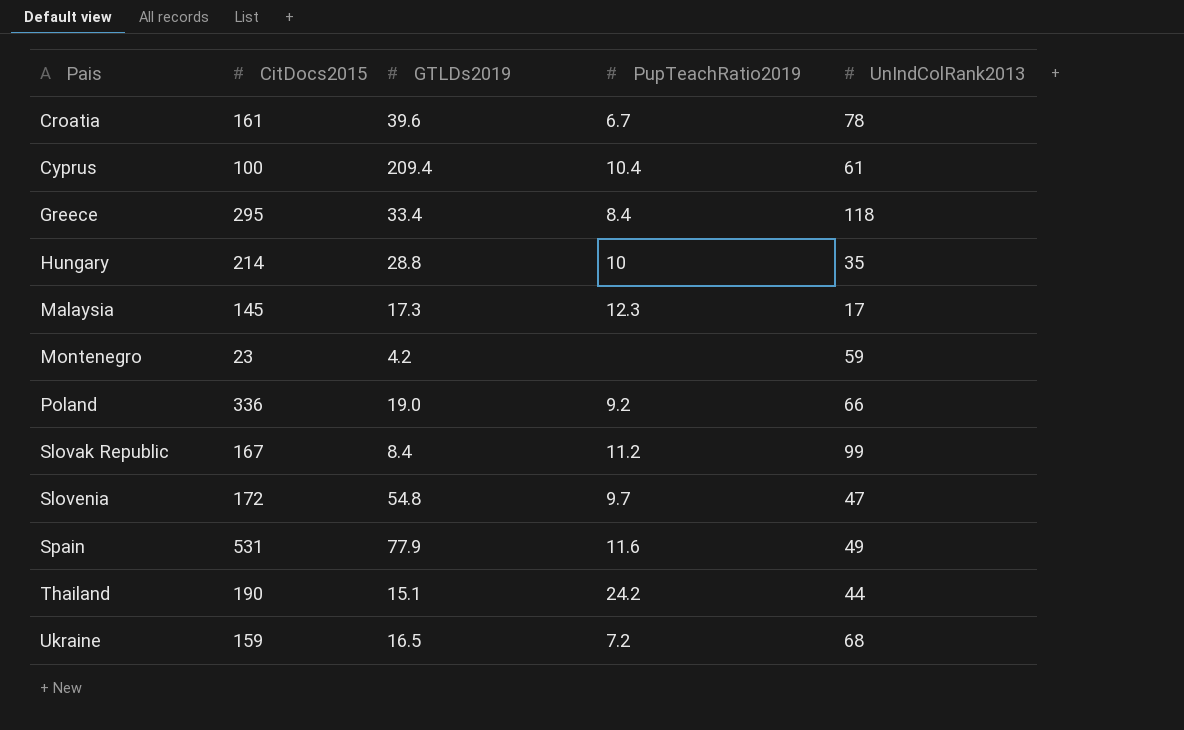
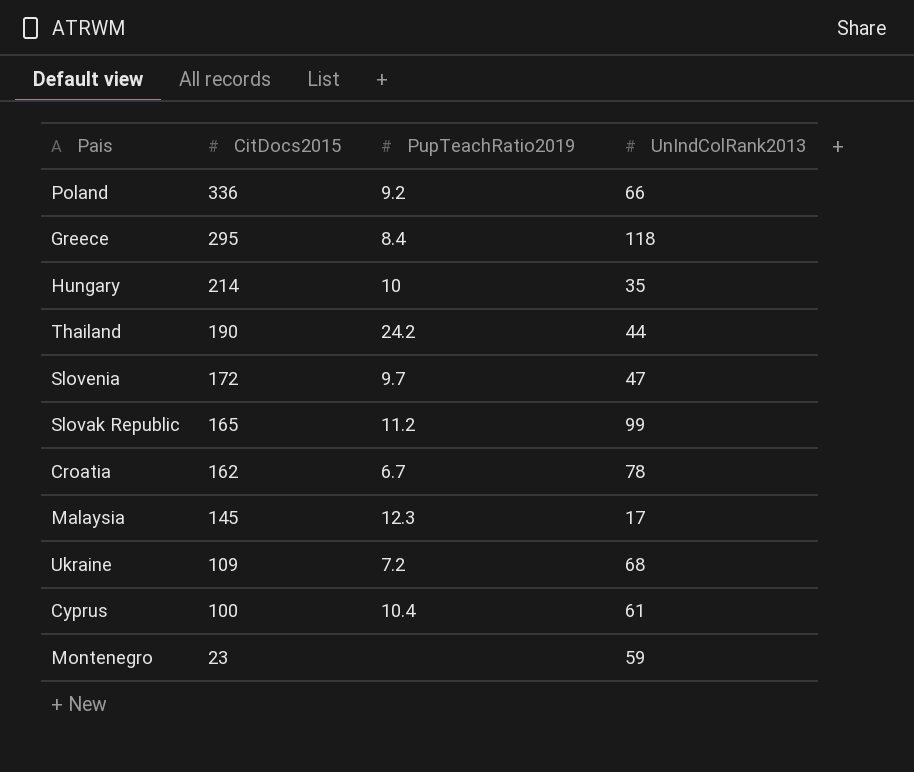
row order: Pais ascending -> CitDocs2015 descending
column GTLDs2019 | position: 3 -> none
row Spain: 531 | 77.9 | 11.6 | 49 -> none
Slovak Republic | CitDocs2015: 167 -> 165
Croatia | CitDocs2015: 161 -> 162
Ukraine | CitDocs2015: 159 -> 109

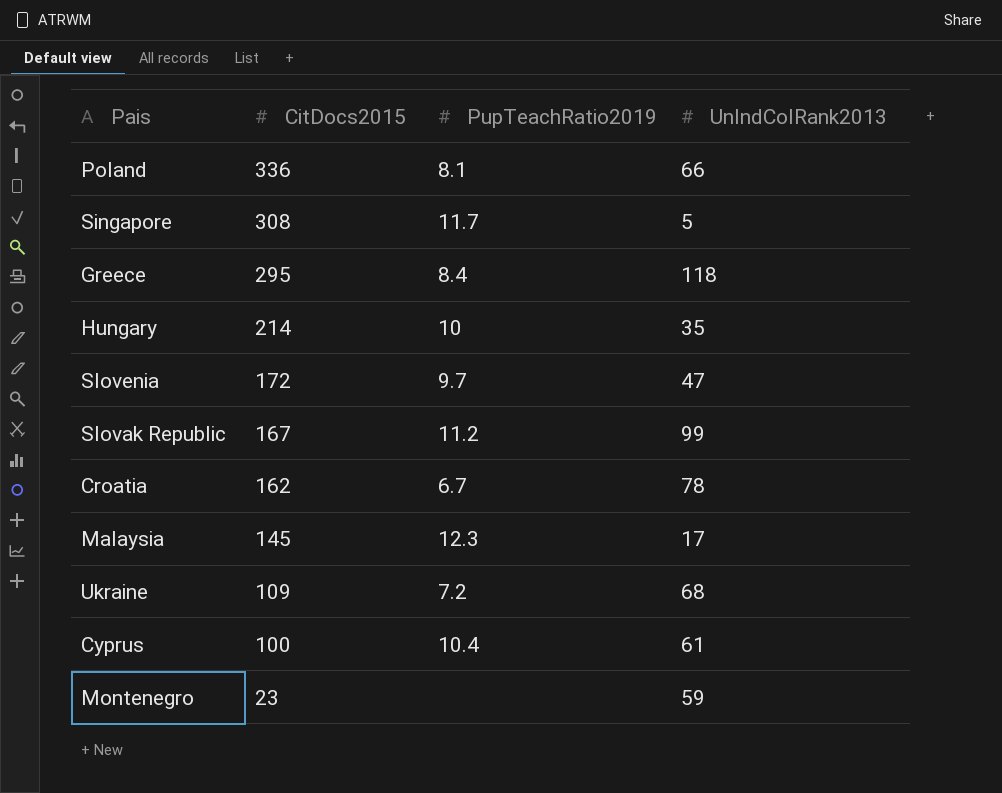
row Thailand: 190 | 24.2 | 44 -> none
Poland | PupTeachRatio2019: 9.2 -> 8.1
row Singapore: none -> 308 | 11.7 | 5
Slovak Republic | CitDocs2015: 165 -> 167

